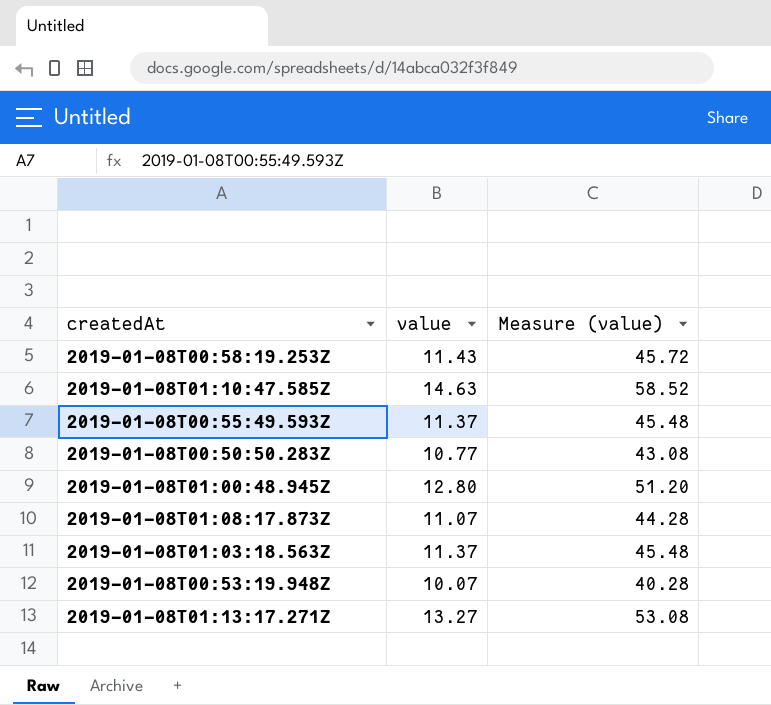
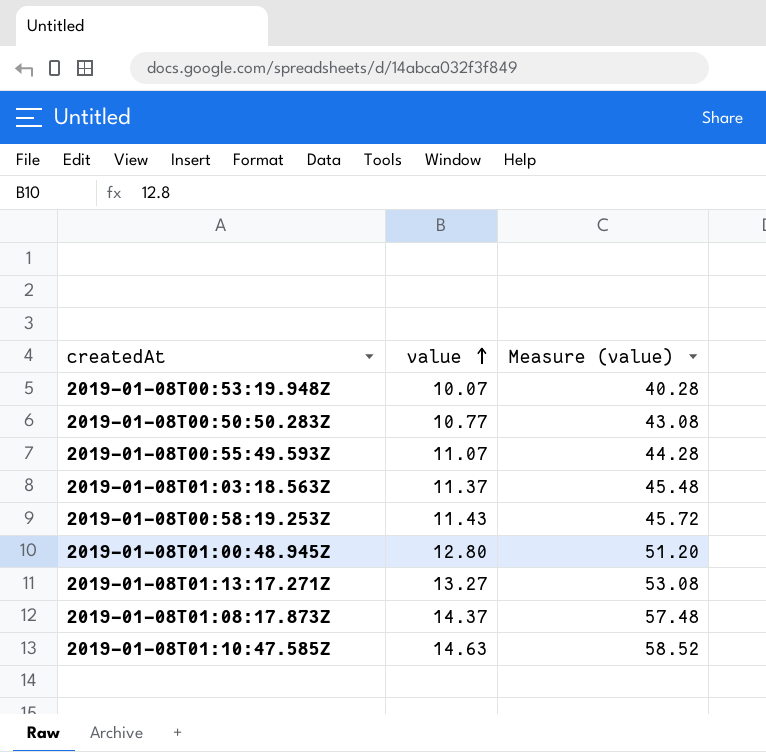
row order: none -> value ascending
2019-01-08T00:55:49.593Z | value: 11.37 -> 11.07
2019-01-08T00:55:49.593Z | Measure (value): 45.48 -> 44.28
2019-01-08T01:08:17.873Z | value: 11.07 -> 14.37
2019-01-08T01:08:17.873Z | Measure (value): 44.28 -> 57.48

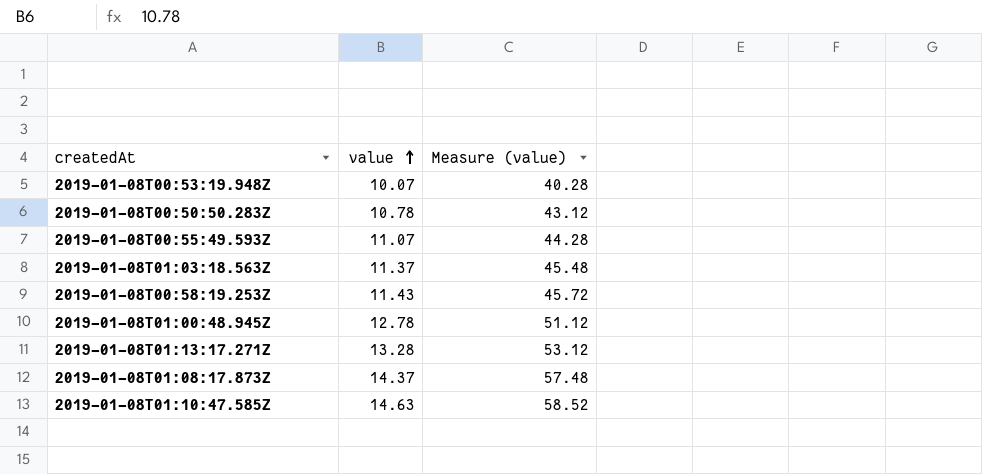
2019-01-08T00:50:50.283Z | value: 10.77 -> 10.78
2019-01-08T00:50:50.283Z | Measure (value): 43.08 -> 43.12
2019-01-08T01:00:48.945Z | value: 12.80 -> 12.78
2019-01-08T01:00:48.945Z | Measure (value): 51.20 -> 51.12
2019-01-08T01:13:17.271Z | value: 13.27 -> 13.28
2019-01-08T01:13:17.271Z | Measure (value): 53.08 -> 53.12

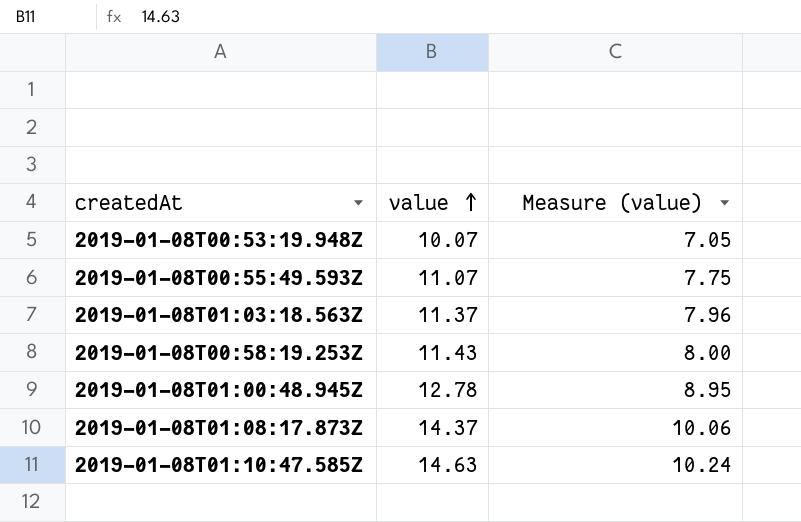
column Measure (value) | formula: [value] * 4 -> [value] * 0.7
row 2019-01-08T00:50:50.283Z: 10.78 | 43.12 -> none
row 2019-01-08T01:13:17.271Z: 13.28 | 53.12 -> none

